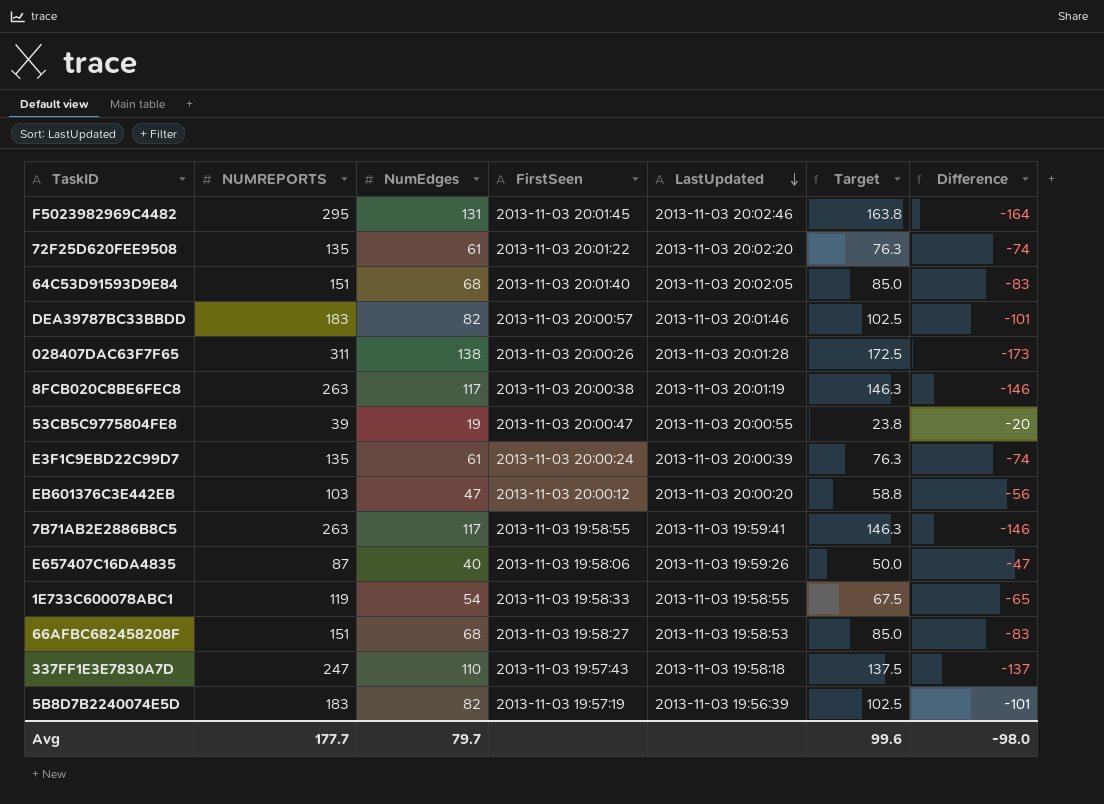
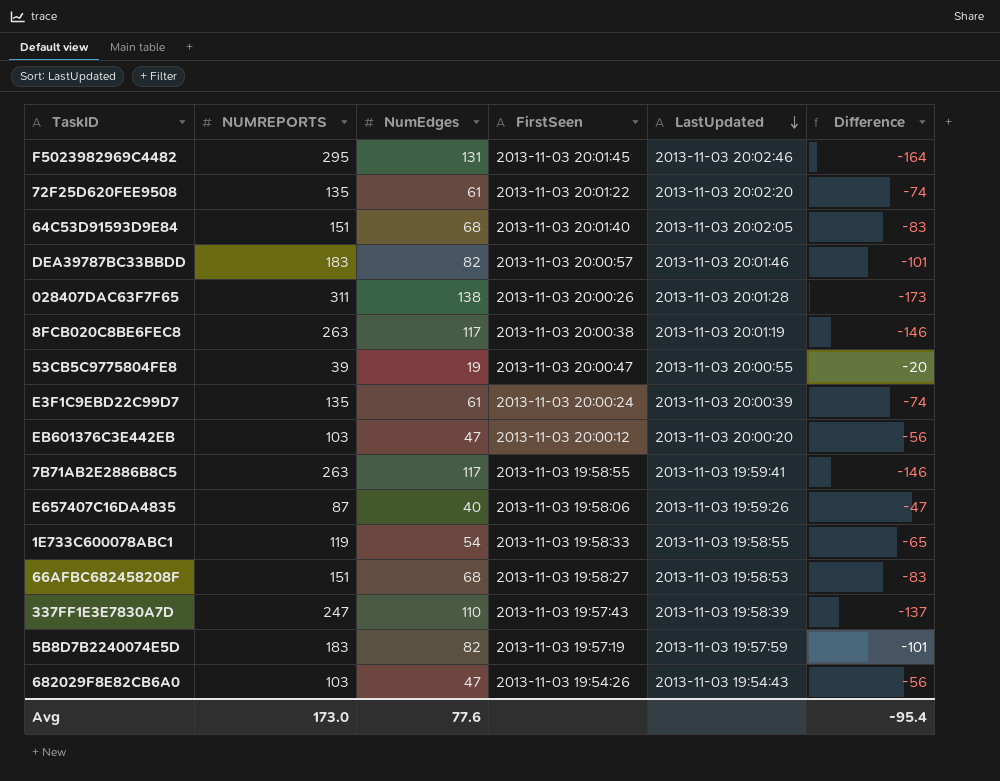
column Target | formula: [NumEdges] * 1.25 -> none
337FF1E3E7830A7D | LastUpdated: 2013-11-03 19:58:18 -> 2013-11-03 19:58:39
5B8D7B2240074E5D | LastUpdated: 2013-11-03 19:56:39 -> 2013-11-03 19:57:59
row 682029F8E82CB6A0: none -> 103 | 47 | 2013-11-03 19:54:26 | 2013-11-03 19:54:43 | -56
Avg | NUMREPORTS: 177.7 -> 173.0
Avg | NumEdges: 79.7 -> 77.6
Avg | Difference: -98.0 -> -95.4

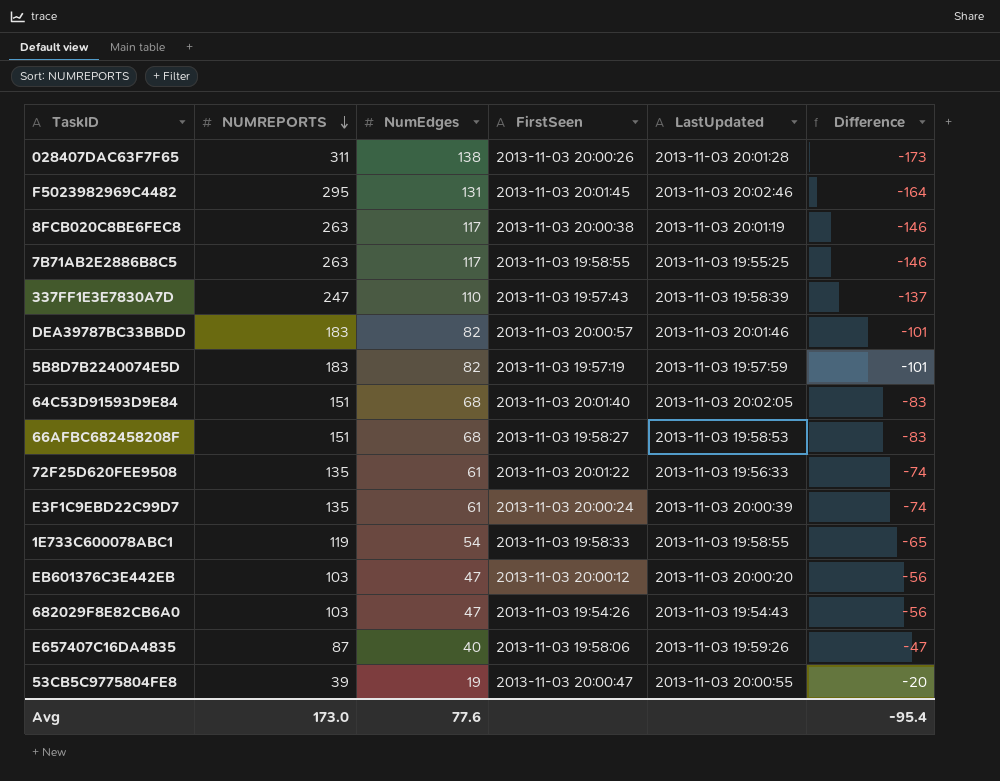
row order: LastUpdated descending -> NUMREPORTS descending
7B71AB2E2886B8C5 | LastUpdated: 2013-11-03 19:59:41 -> 2013-11-03 19:55:25
72F25D620FEE9508 | LastUpdated: 2013-11-03 20:02:20 -> 2013-11-03 19:56:33

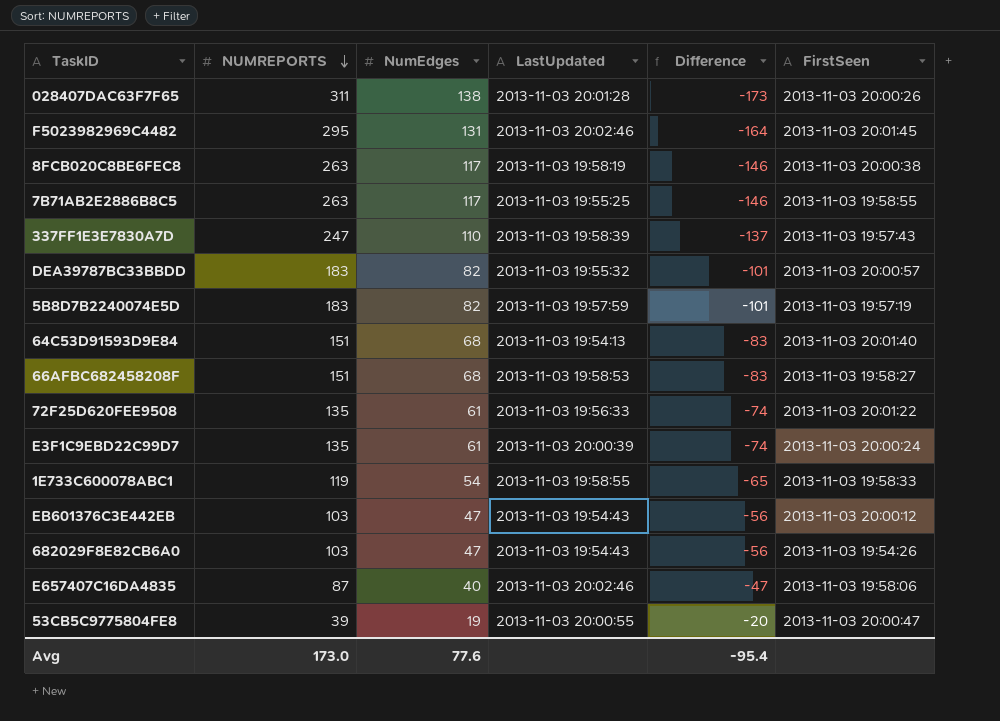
column FirstSeen | position: 4 -> 6
8FCB020C8BE6FEC8 | LastUpdated: 2013-11-03 20:01:19 -> 2013-11-03 19:58:19
DEA39787BC33BBDD | LastUpdated: 2013-11-03 20:01:46 -> 2013-11-03 19:55:32
64C53D91593D9E84 | LastUpdated: 2013-11-03 20:02:05 -> 2013-11-03 19:54:13
EB601376C3E442EB | LastUpdated: 2013-11-03 20:00:20 -> 2013-11-03 19:54:43
E657407C16DA4835 | LastUpdated: 2013-11-03 19:59:26 -> 2013-11-03 20:02:46

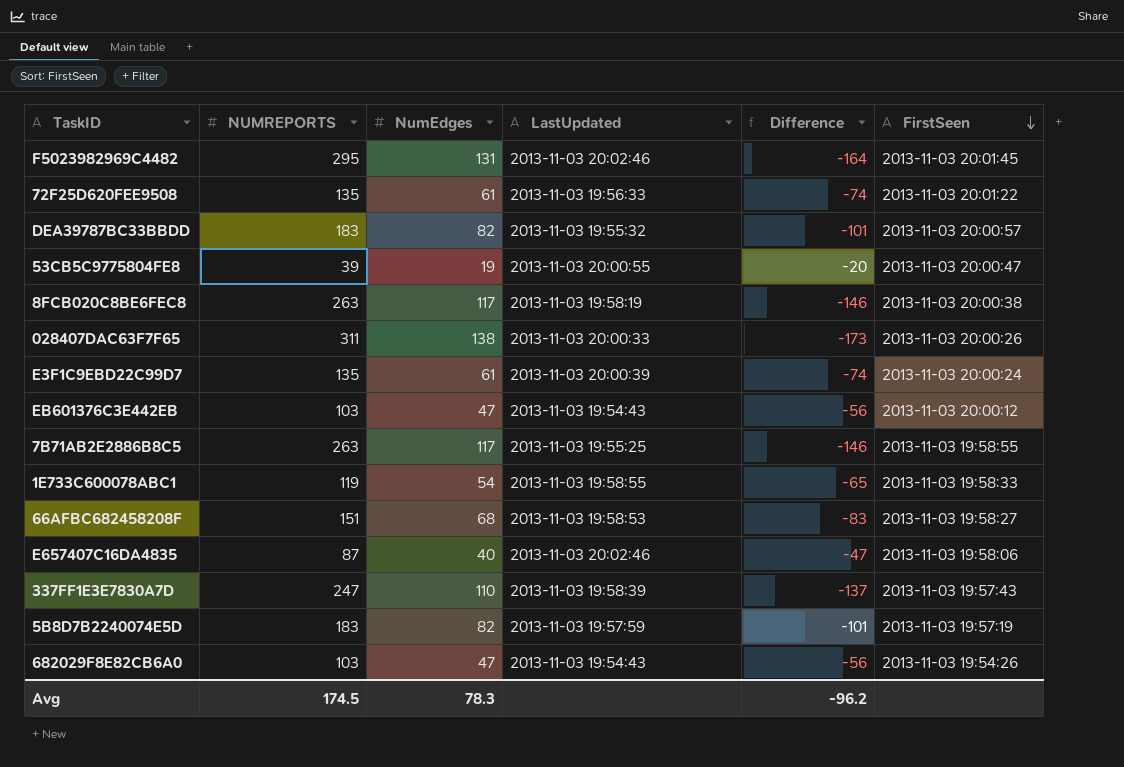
row order: NUMREPORTS descending -> FirstSeen descending
row 64C53D91593D9E84: 151 | 68 | 2013-11-03 19:54:13 | -83 | 2013-11-03 20:01:40 -> none
028407DAC63F7F65 | LastUpdated: 2013-11-03 20:01:28 -> 2013-11-03 20:00:33
Avg | NUMREPORTS: 173.0 -> 174.5
Avg | NumEdges: 77.6 -> 78.3
Avg | Difference: -95.4 -> -96.2

